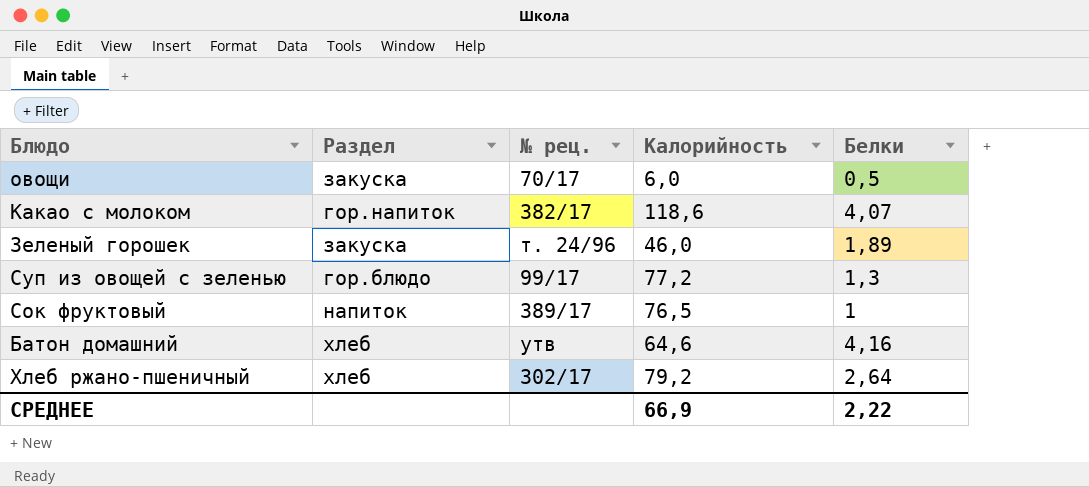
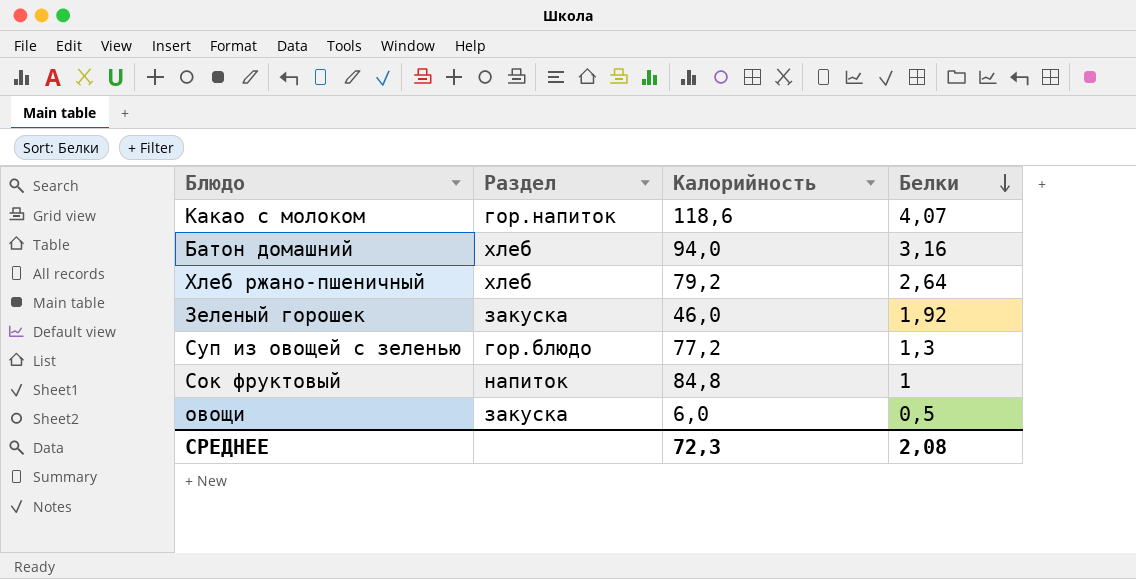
row order: none -> Белки descending
column № рец. | position: 3 -> none
Батон домашний | Калорийность: 64,6 -> 94,0
Батон домашний | Белки: 4,16 -> 3,16
Зеленый горошек | Белки: 1,89 -> 1,92
Сок фруктовый | Калорийность: 76,5 -> 84,8
СРЕДНЕЕ | Калорийность: 66,9 -> 72,3
СРЕДНЕЕ | Белки: 2,22 -> 2,08

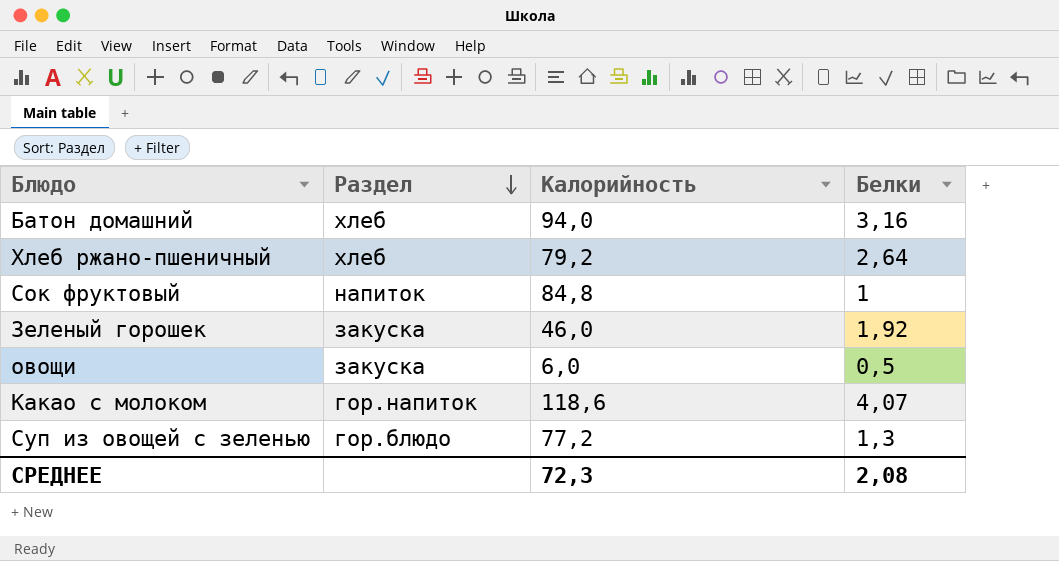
row order: Белки descending -> Раздел descending

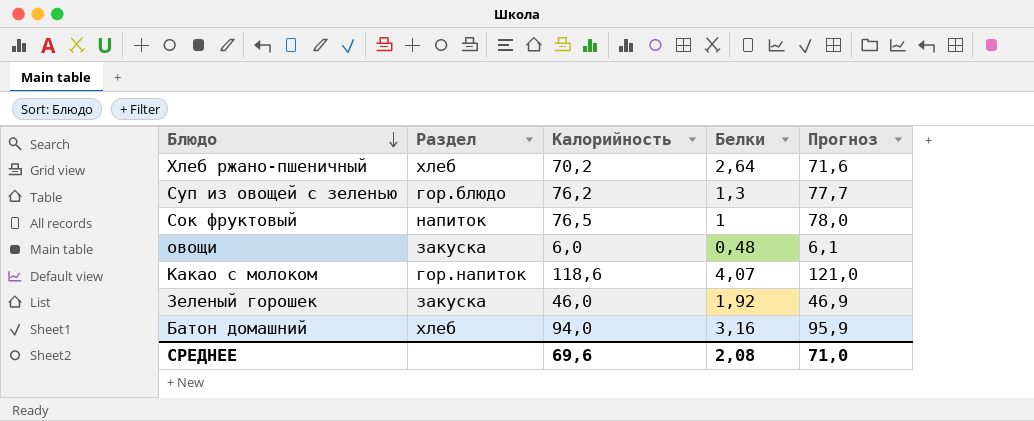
row order: Раздел descending -> Блюдо descending
column Прогноз | formula: none -> [Калорийность] * 1,02
Хлеб ржано-пшеничный | Калорийность: 79,2 -> 70,2
Суп из овощей с зеленью | Калорийность: 77,2 -> 76,2
Сок фруктовый | Калорийность: 84,8 -> 76,5
овощи | Белки: 0,5 -> 0,48
СРЕДНЕЕ | Калорийность: 72,3 -> 69,6

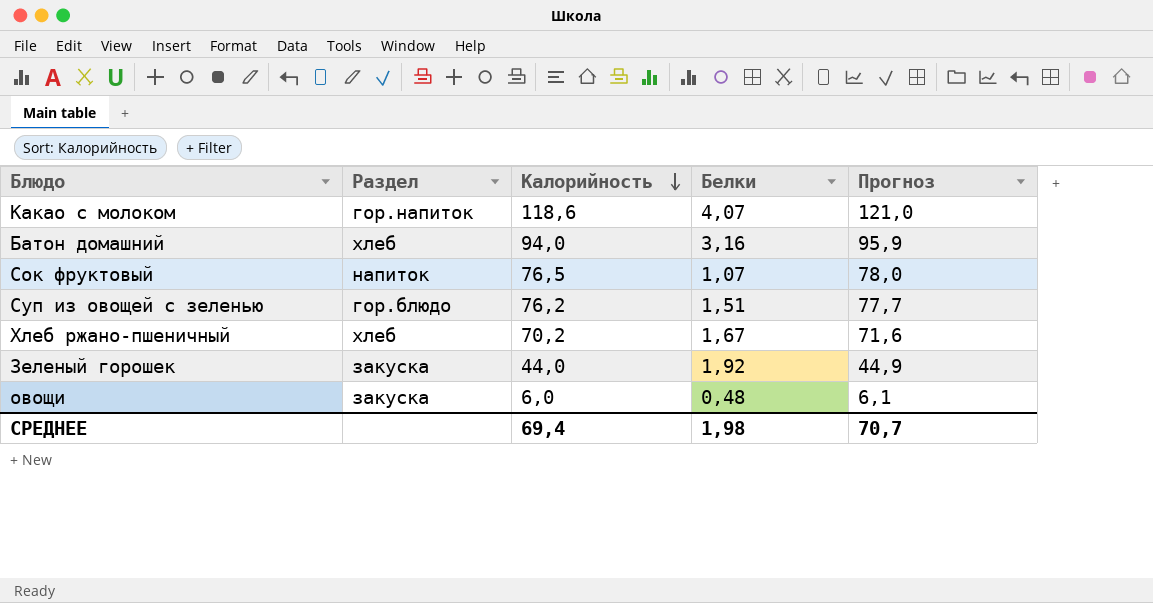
row order: Блюдо descending -> Калорийность descending
Сок фруктовый | Белки: 1 -> 1,07
Суп из овощей с зеленью | Белки: 1,3 -> 1,51
Хлеб ржано-пшеничный | Белки: 2,64 -> 1,67
Зеленый горошек | Калорийность: 46,0 -> 44,0
Зеленый горошек | Прогноз: 46,9 -> 44,9
СРЕДНЕЕ | Калорийность: 69,6 -> 69,4
СРЕДНЕЕ | Белки: 2,08 -> 1,98
СРЕДНЕЕ | Прогноз: 71,0 -> 70,7

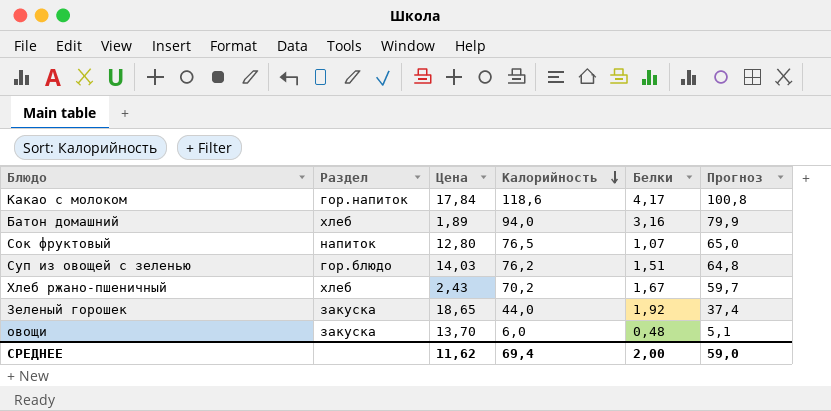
column Цена | position: none -> 3
column Прогноз | formula: [Калорийность] * 1,02 -> [Калорийность] * 0,85
Какао с молоком | Белки: 4,07 -> 4,17
СРЕДНЕЕ | Белки: 1,98 -> 2,00
СРЕДНЕЕ | Прогноз: 70,7 -> 59,0

